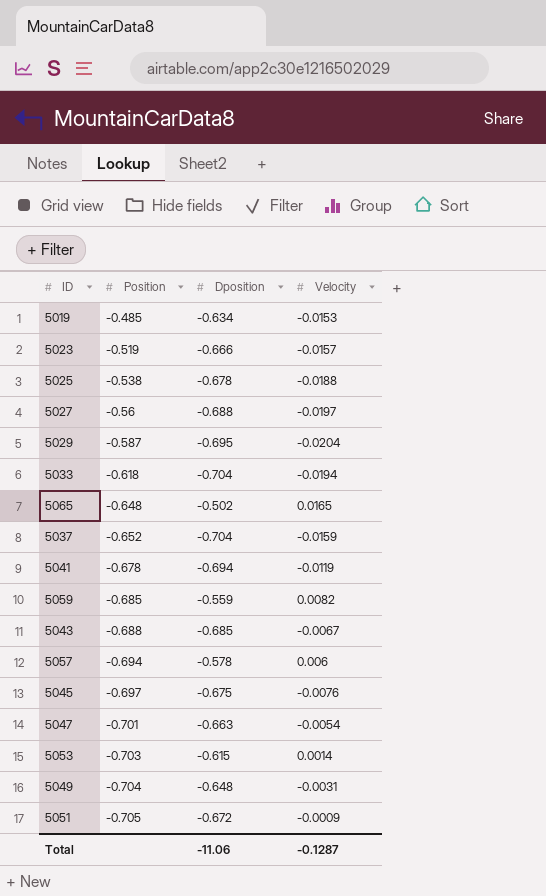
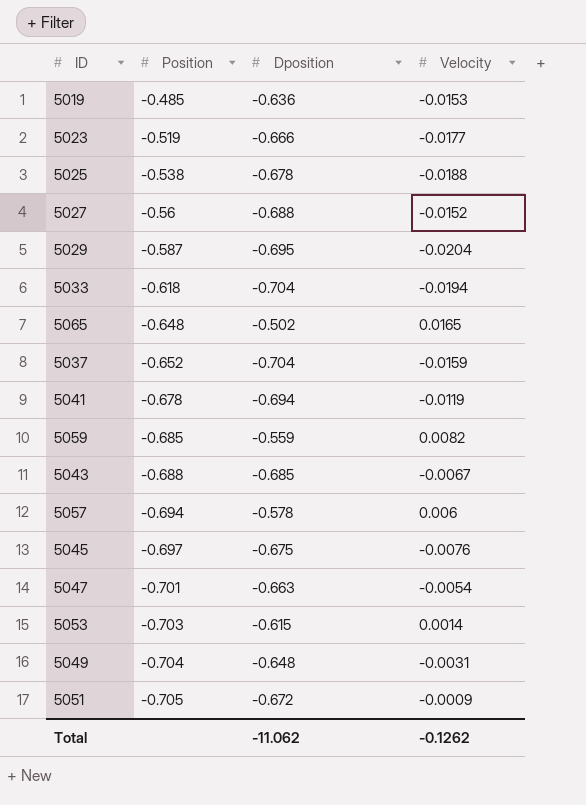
5019 | Dposition: -0.634 -> -0.636
5023 | Velocity: -0.0157 -> -0.0177
5027 | Velocity: -0.0197 -> -0.0152
Total | Dposition: -11.06 -> -11.062
Total | Velocity: -0.1287 -> -0.1262

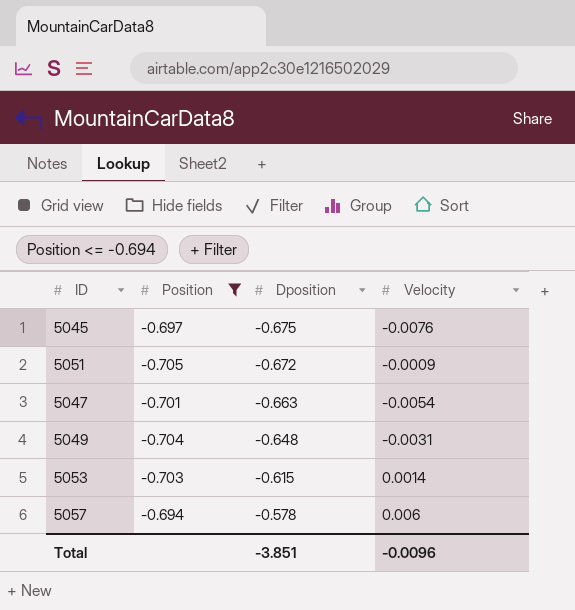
filter: none -> Position <= -0.694
row order: Position descending -> Dposition ascending
Total | Dposition: -11.062 -> -3.851
Total | Velocity: -0.1262 -> -0.0096

